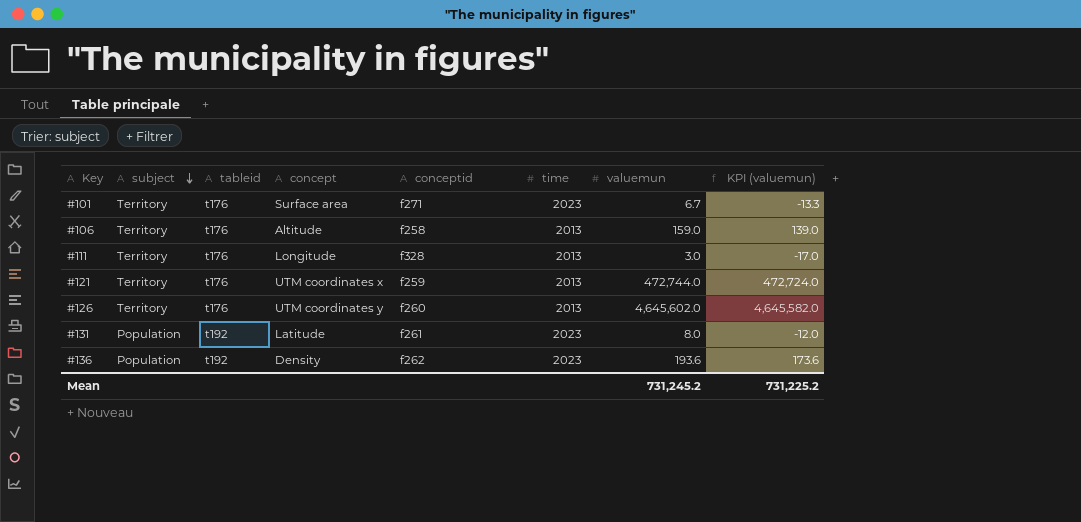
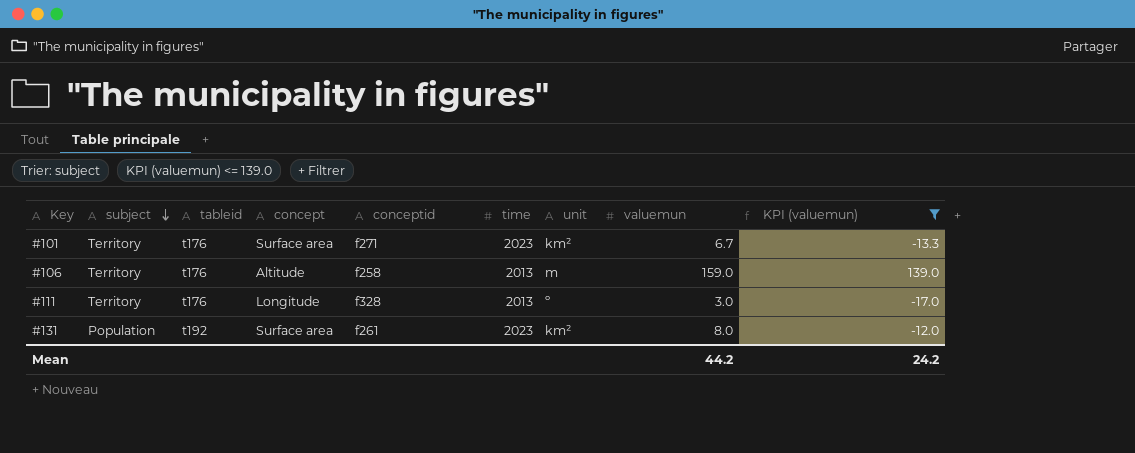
filter: none -> KPI (valuemun) <= 139.0
column unit | position: none -> 7
#131 | concept: Latitude -> Surface area
Mean | valuemun: 731,245.2 -> 44.2
Mean | KPI (valuemun): 731,225.2 -> 24.2

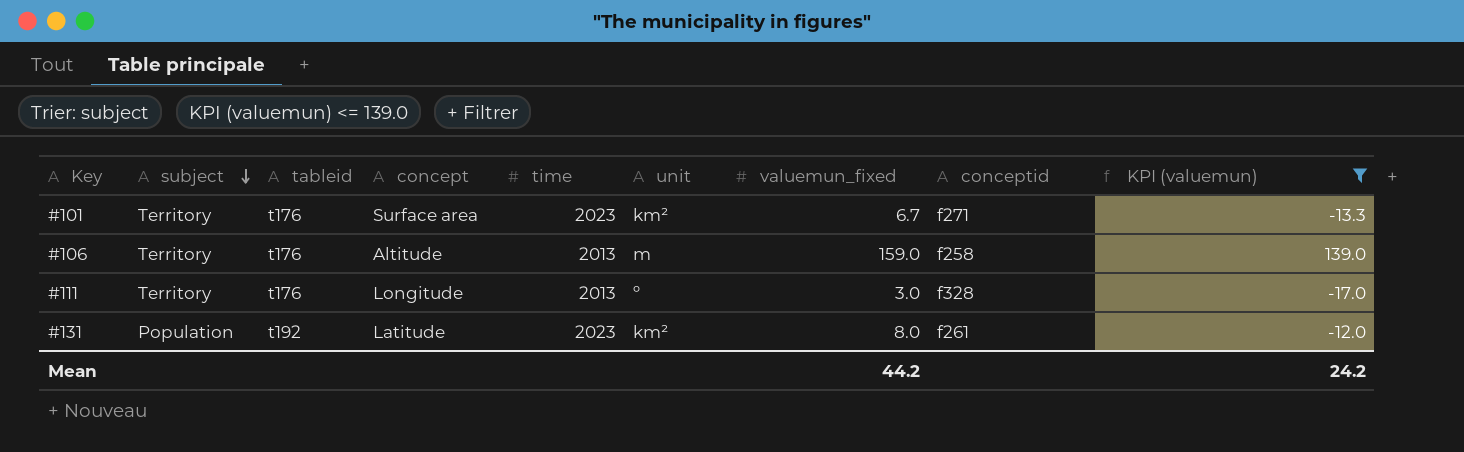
column name: valuemun -> valuemun_fixed
column conceptid | position: 5 -> 8
#131 | concept: Surface area -> Latitude

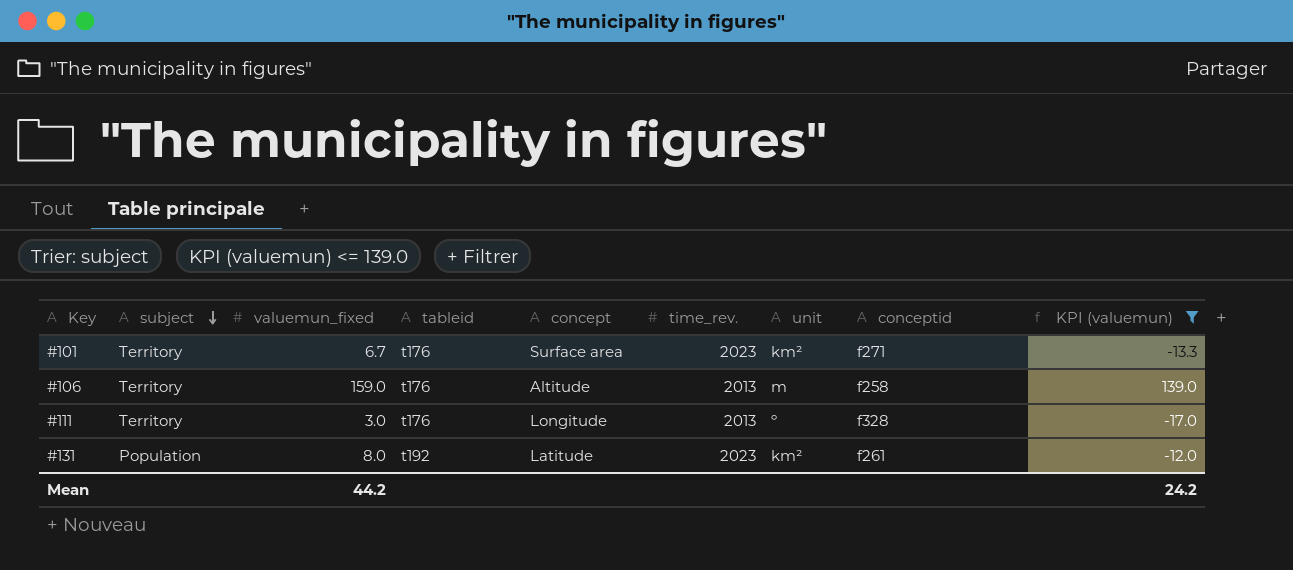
column valuemun_fixed | position: 7 -> 3
column name: time -> time_rev.

